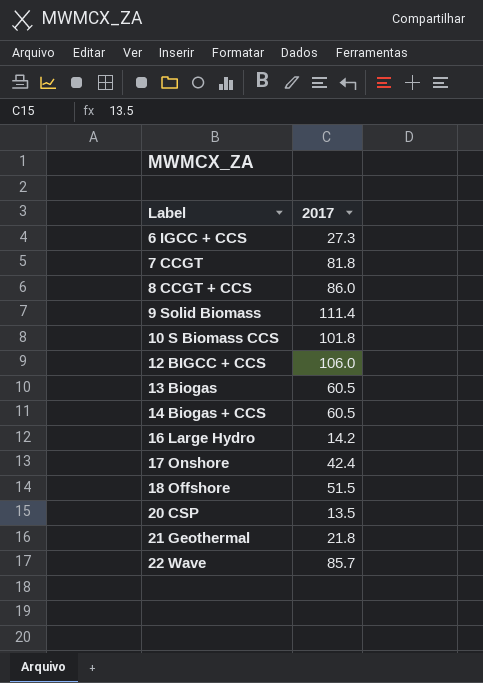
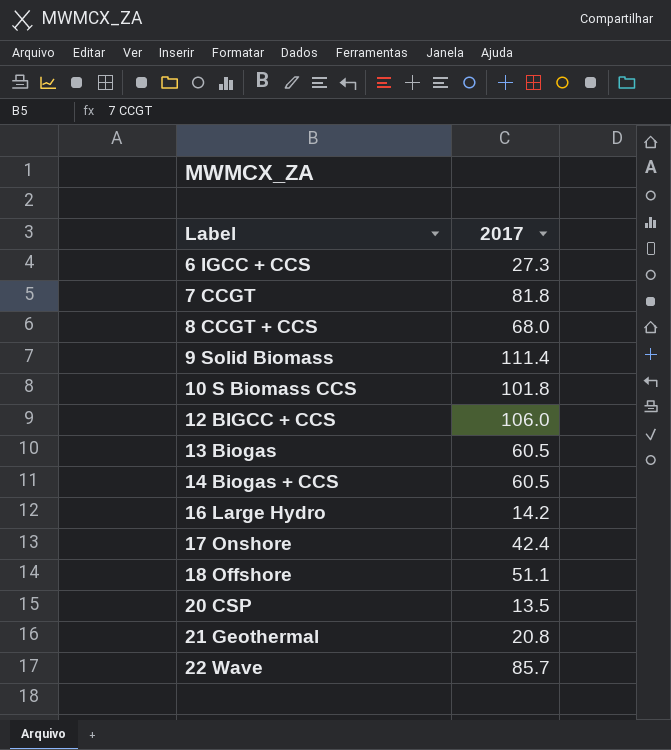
8 CCGT + CCS | 2017: 86.0 -> 68.0
18 Offshore | 2017: 51.5 -> 51.1
21 Geothermal | 2017: 21.8 -> 20.8

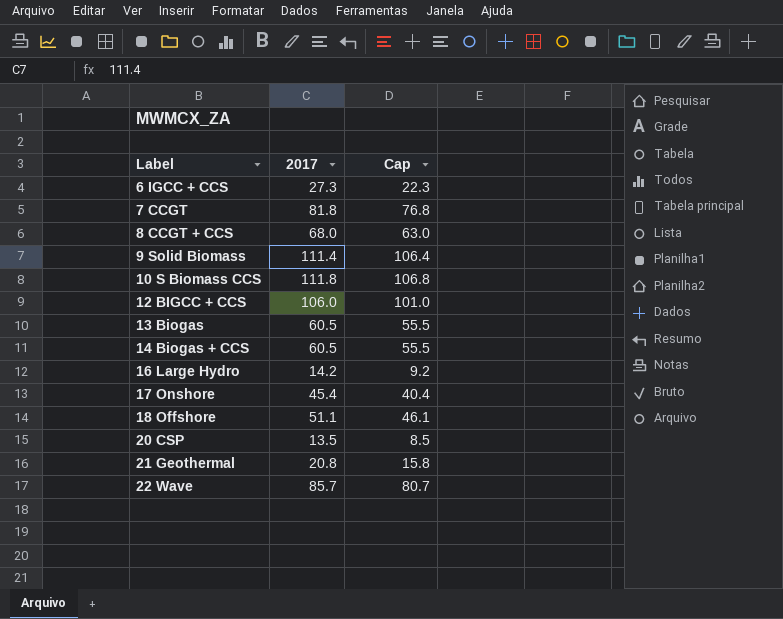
column Cap | formula: none -> [2017] - 5
10 S Biomass CCS | 2017: 101.8 -> 111.8
17 Onshore | 2017: 42.4 -> 45.4

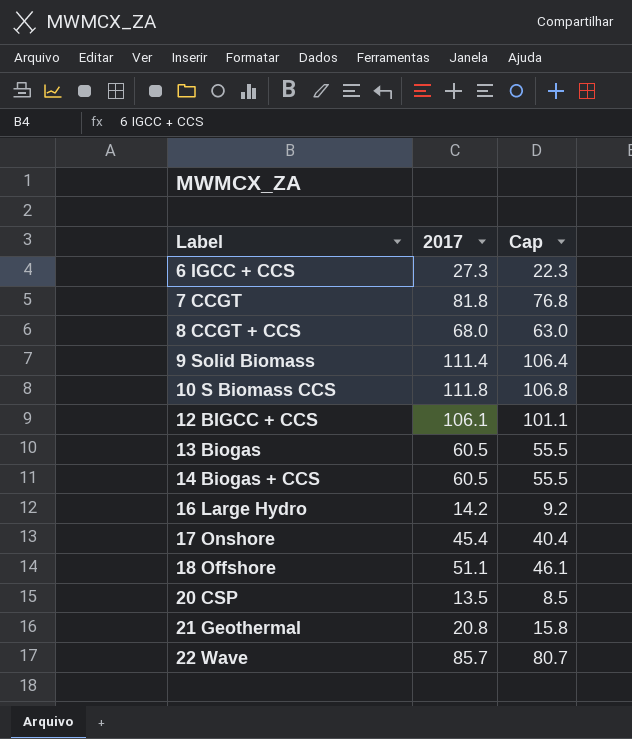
12 BIGCC + CCS | 2017: 106.0 -> 106.1
12 BIGCC + CCS | Cap: 101.0 -> 101.1

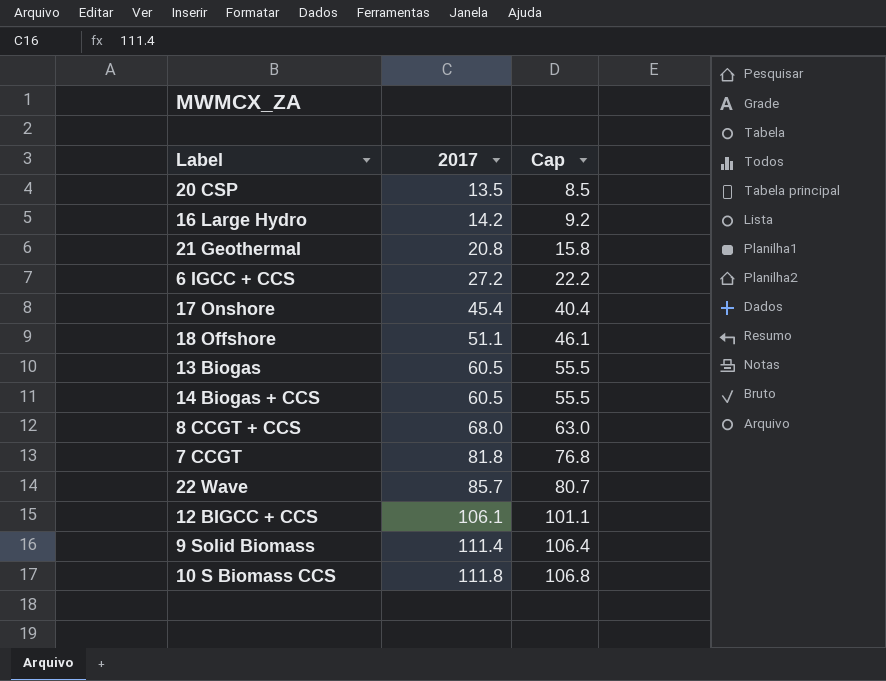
row order: Label ascending -> 2017 ascending
6 IGCC + CCS | 2017: 27.3 -> 27.2
6 IGCC + CCS | Cap: 22.3 -> 22.2

